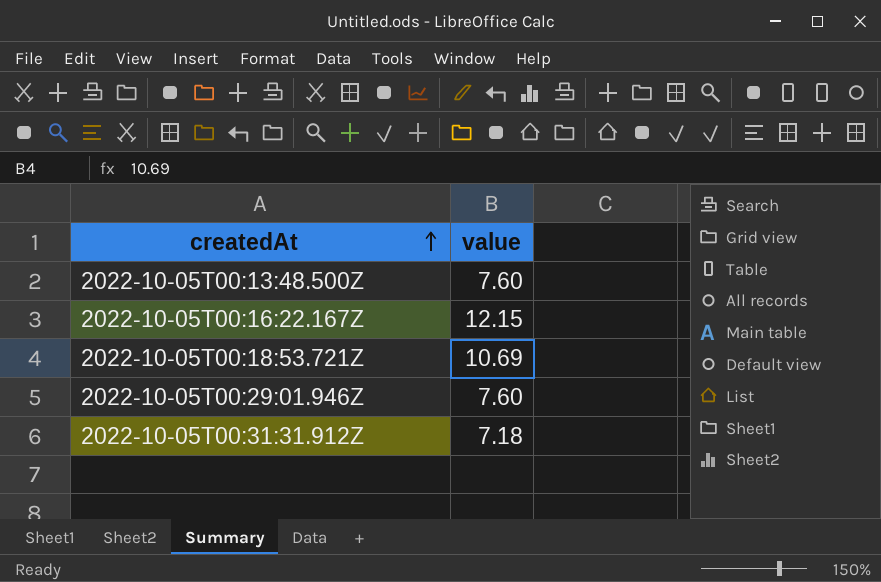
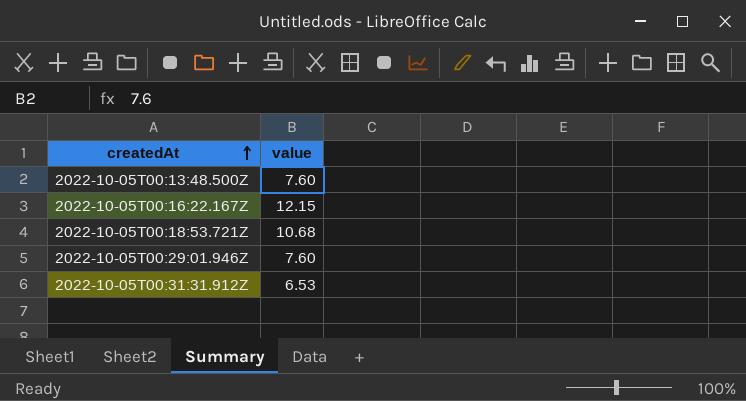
2022-10-05T00:18:53.721Z | value: 10.69 -> 10.68
2022-10-05T00:31:31.912Z | value: 7.18 -> 6.53

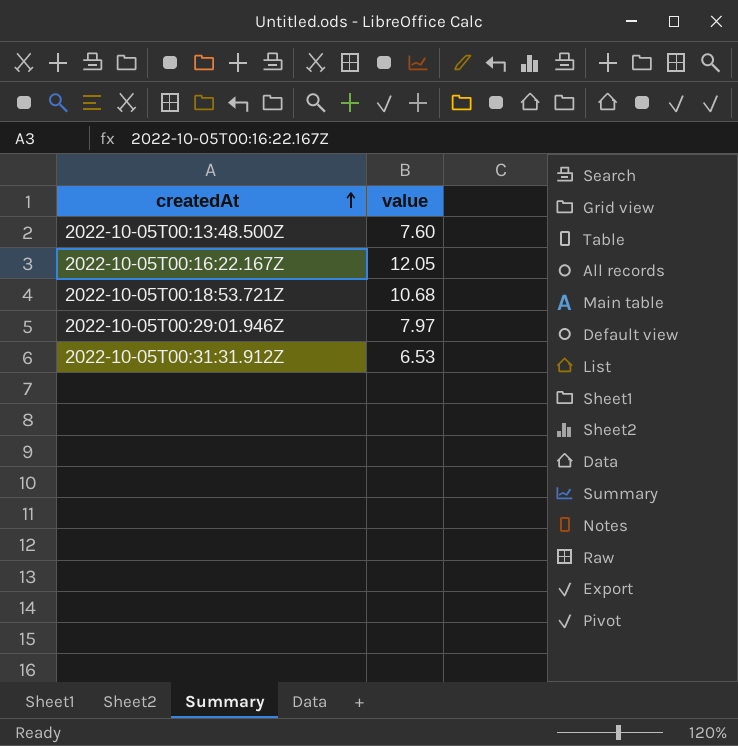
2022-10-05T00:16:22.167Z | value: 12.15 -> 12.05
2022-10-05T00:29:01.946Z | value: 7.60 -> 7.97

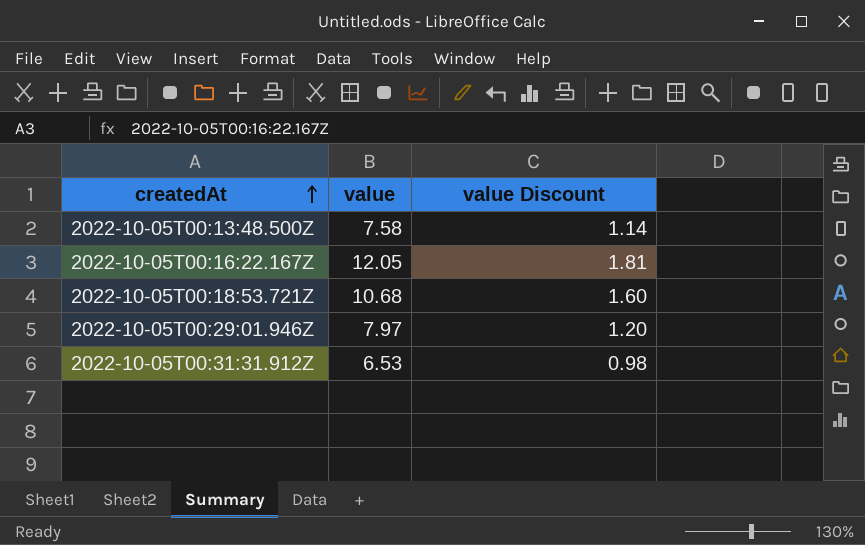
column value Discount | formula: none -> [value] * 0.15
2022-10-05T00:13:48.500Z | value: 7.60 -> 7.58

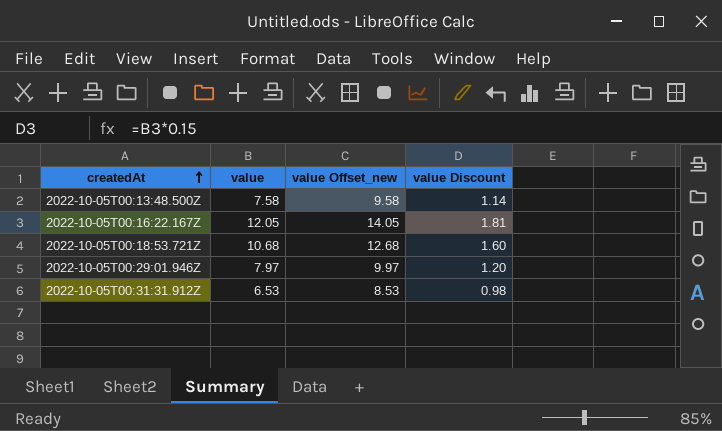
column value Offset_new | formula: none -> [value] + 2

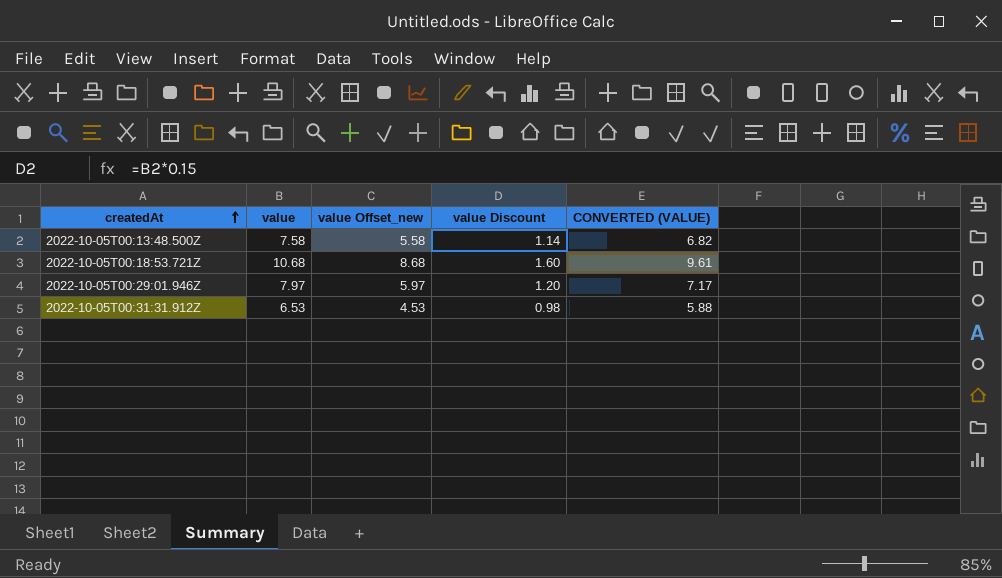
column value Offset_new | formula: [value] + 2 -> [value] - 2
column CONVERTED (VALUE) | formula: none -> [value] * 0.9
row 2022-10-05T00:16:22.167Z: 12.05 | 14.05 | 1.81 -> none

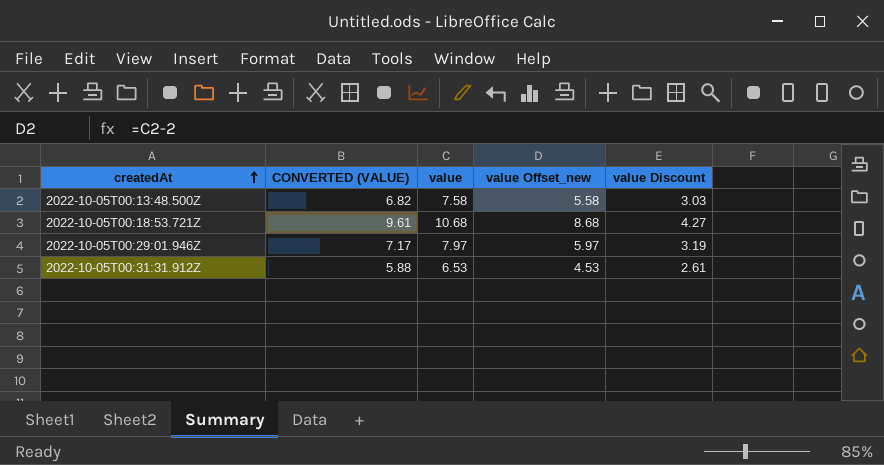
column CONVERTED (VALUE) | position: 5 -> 2
column value Discount | formula: [value] * 0.15 -> [value] * 0.4

